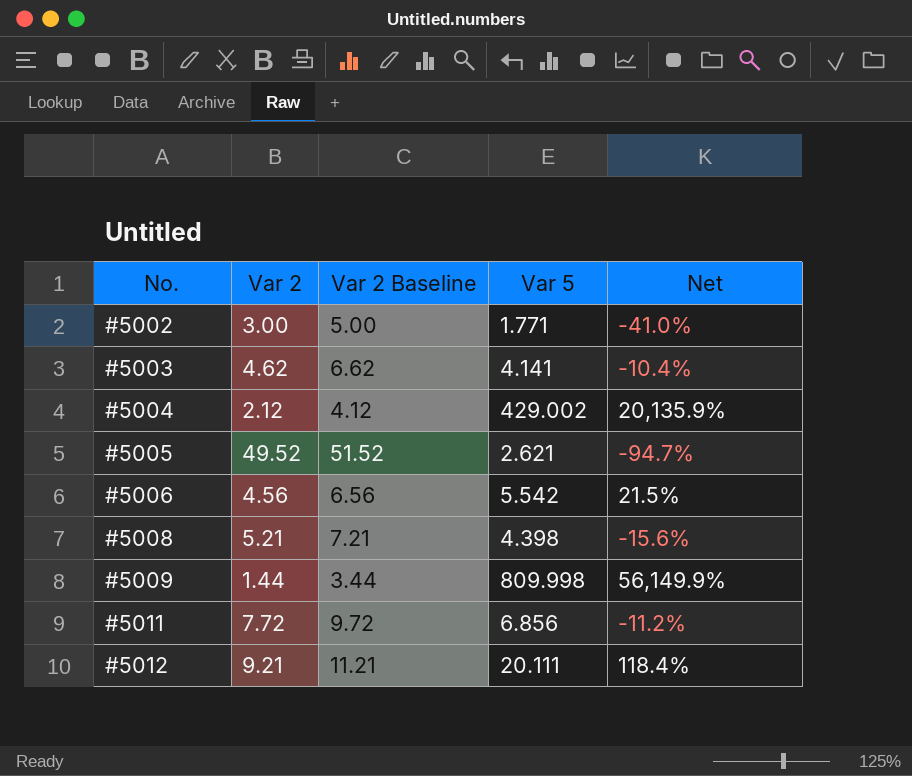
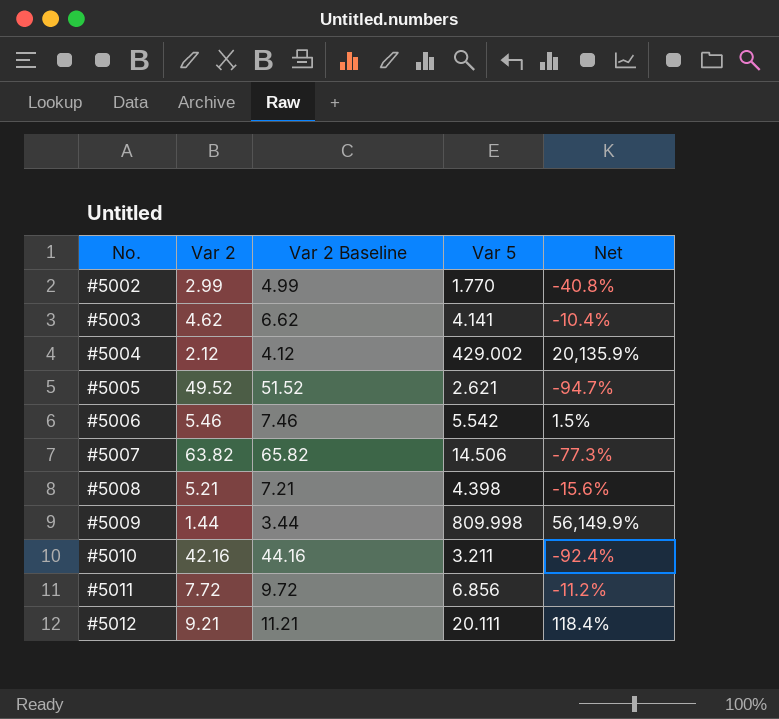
#5002 | Var 2: 3.00 -> 2.99
#5002 | Var 2 Baseline: 5.00 -> 4.99
#5002 | Var 5: 1.771 -> 1.770
#5002 | Net: -41.0% -> -40.8%
#5006 | Var 2: 4.56 -> 5.46
#5006 | Var 2 Baseline: 6.56 -> 7.46
#5006 | Net: 21.5% -> 1.5%
row #5007: none -> 63.82 | 65.82 | 14.506 | -77.3%
row #5010: none -> 42.16 | 44.16 | 3.211 | -92.4%

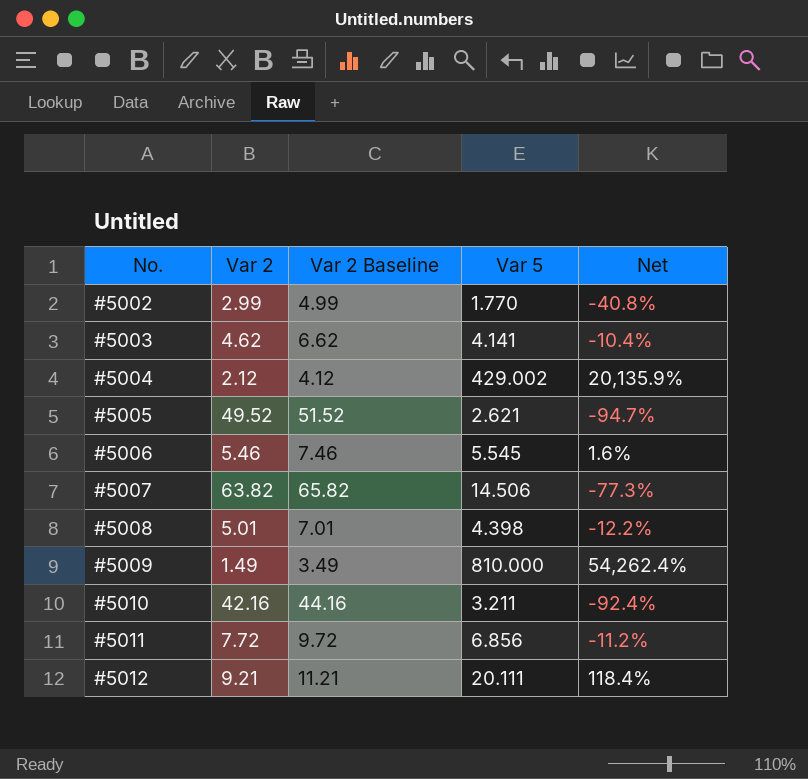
#5006 | Var 5: 5.542 -> 5.545
#5006 | Net: 1.5% -> 1.6%
#5008 | Var 2: 5.21 -> 5.01
#5008 | Var 2 Baseline: 7.21 -> 7.01
#5008 | Net: -15.6% -> -12.2%
#5009 | Var 2: 1.44 -> 1.49
#5009 | Var 2 Baseline: 3.44 -> 3.49
#5009 | Var 5: 809.998 -> 810.000
#5009 | Net: 56,149.9% -> 54,262.4%

